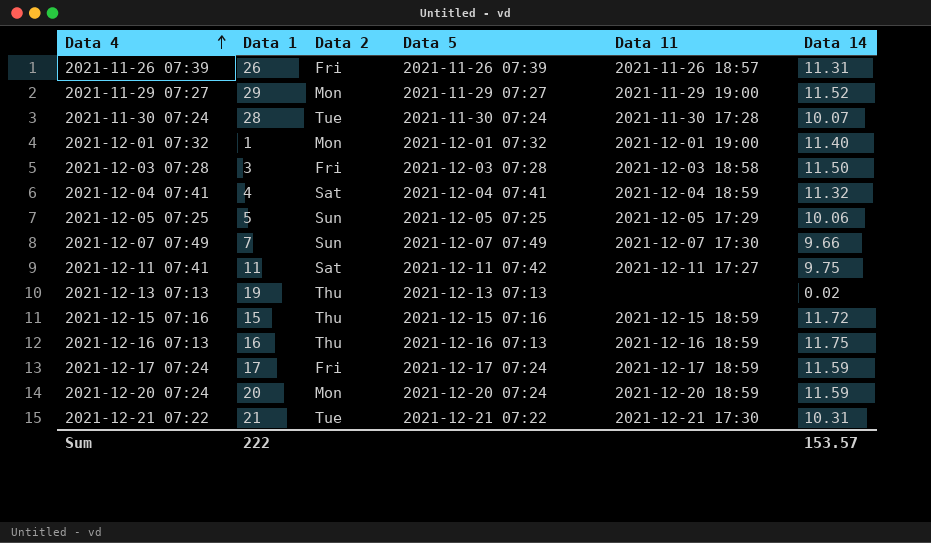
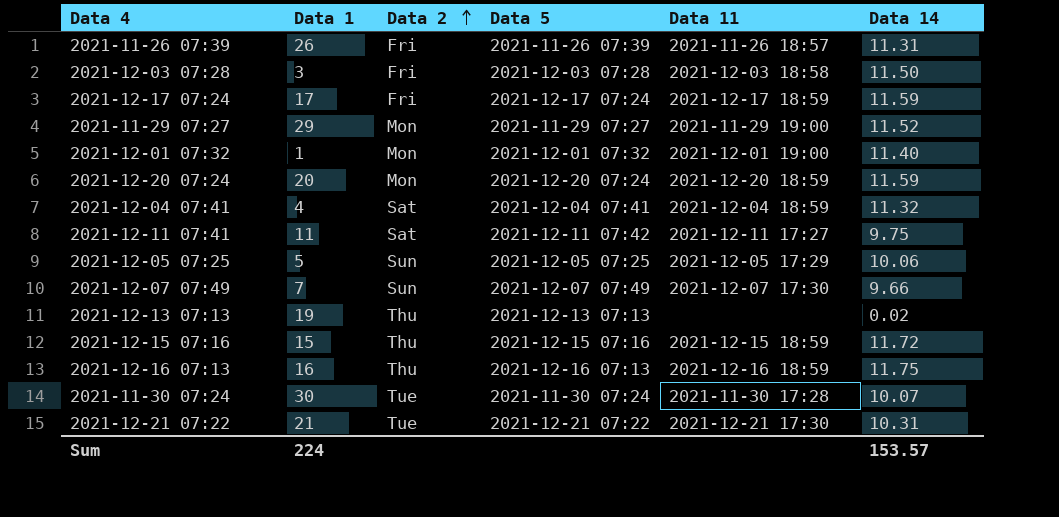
row order: Data 4 ascending -> Data 2 ascending
2021-11-30 07:24 | Data 1: 28 -> 30
Sum | Data 1: 222 -> 224

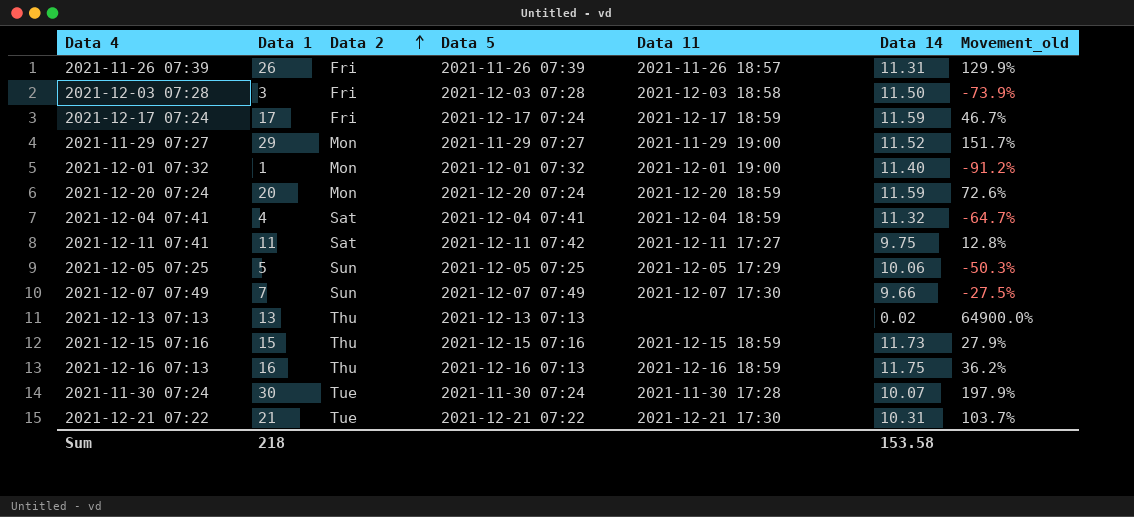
column Movement_old | formula: none -> ([Data 1] - [Data 14]) / [Data 14]
2021-12-13 07:13 | Data 1: 19 -> 13
2021-12-15 07:16 | Data 14: 11.72 -> 11.73
Sum | Data 1: 224 -> 218
Sum | Data 14: 153.57 -> 153.58

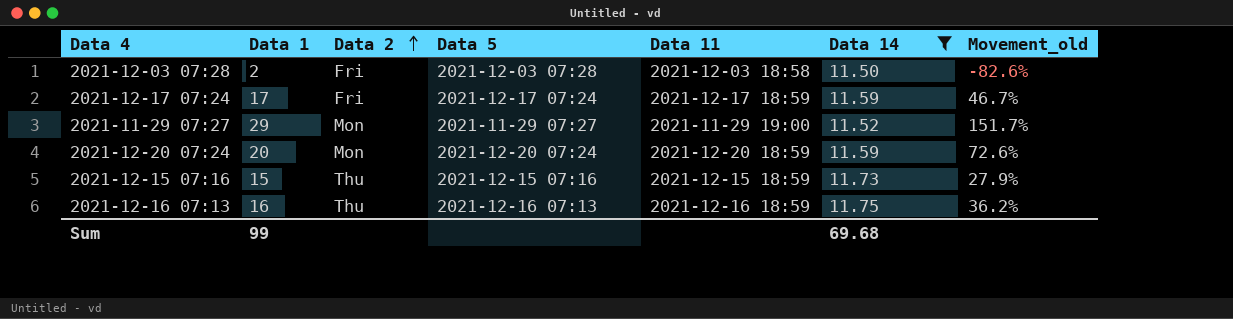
filter: none -> Data 14 >= 11.50
2021-12-03 07:28 | Data 1: 3 -> 2
2021-12-03 07:28 | Movement_old: -73.9% -> -82.6%
Sum | Data 1: 218 -> 99
Sum | Data 14: 153.58 -> 69.68

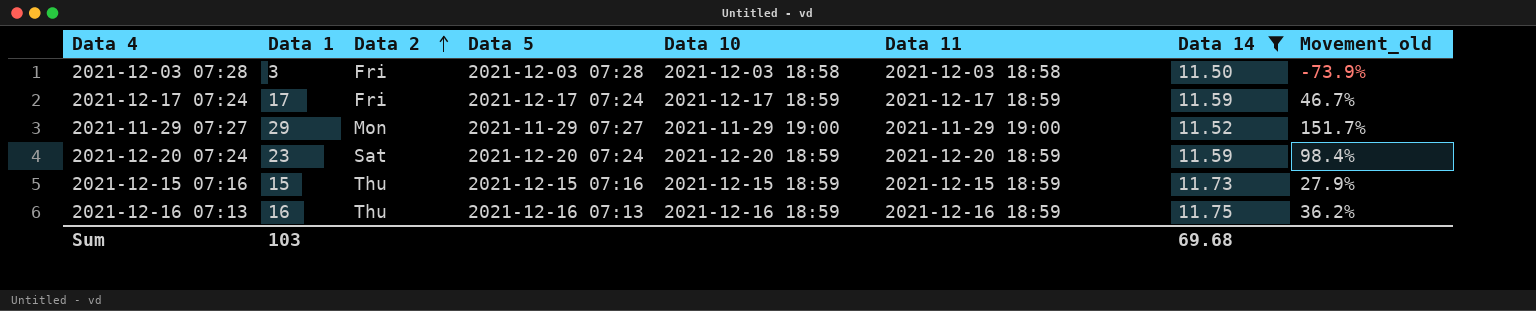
column Data 10 | position: none -> 5
2021-12-03 07:28 | Data 1: 2 -> 3
2021-12-03 07:28 | Movement_old: -82.6% -> -73.9%
2021-12-20 07:24 | Data 1: 20 -> 23
2021-12-20 07:24 | Data 2: Mon -> Sat
2021-12-20 07:24 | Movement_old: 72.6% -> 98.4%
Sum | Data 1: 99 -> 103

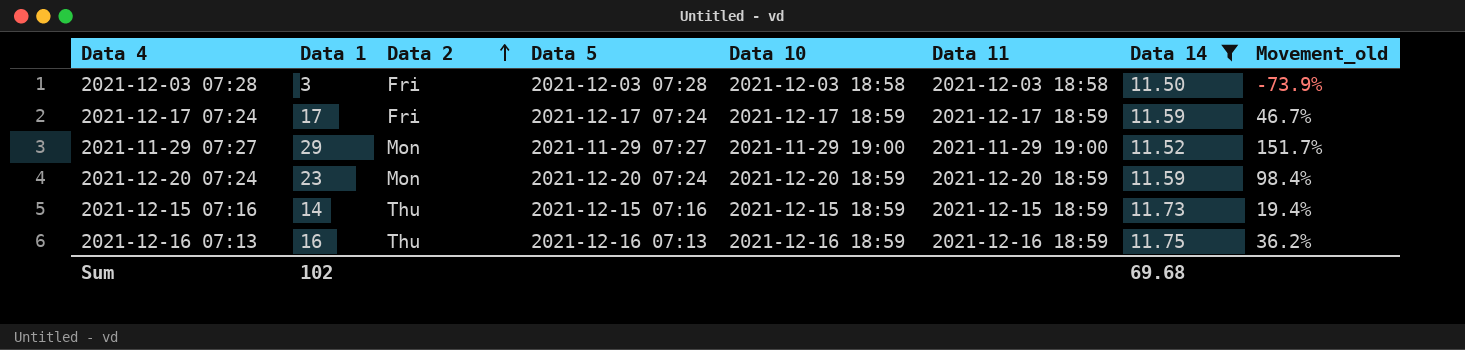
2021-12-20 07:24 | Data 2: Sat -> Mon
2021-12-15 07:16 | Data 1: 15 -> 14
2021-12-15 07:16 | Movement_old: 27.9% -> 19.4%
Sum | Data 1: 103 -> 102

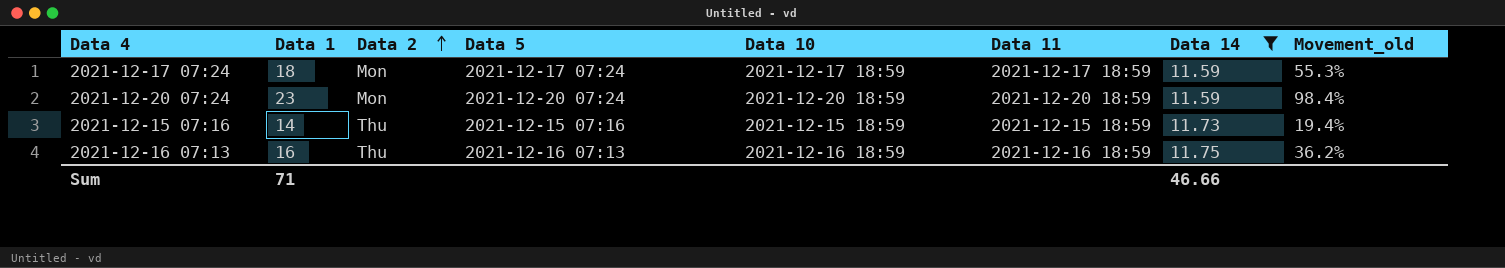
row 2021-12-03 07:28: 3 | Fri | 2021-12-03 07:28 | 2021-12-03 18:58 | 2021-12-03 18:58 | 11.50 | -73.9% -> none
row 2021-11-29 07:27: 29 | Mon | 2021-11-29 07:27 | 2021-11-29 19:00 | 2021-11-29 19:00 | 11.52 | 151.7% -> none
2021-12-17 07:24 | Data 1: 17 -> 18
2021-12-17 07:24 | Data 2: Fri -> Mon
2021-12-17 07:24 | Movement_old: 46.7% -> 55.3%
Sum | Data 1: 102 -> 71
Sum | Data 14: 69.68 -> 46.66

